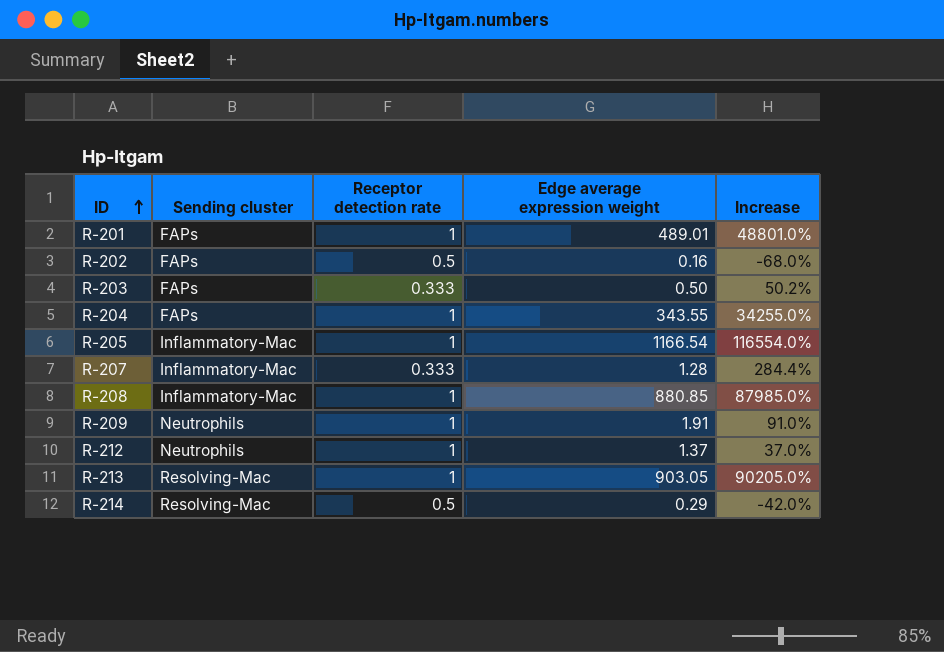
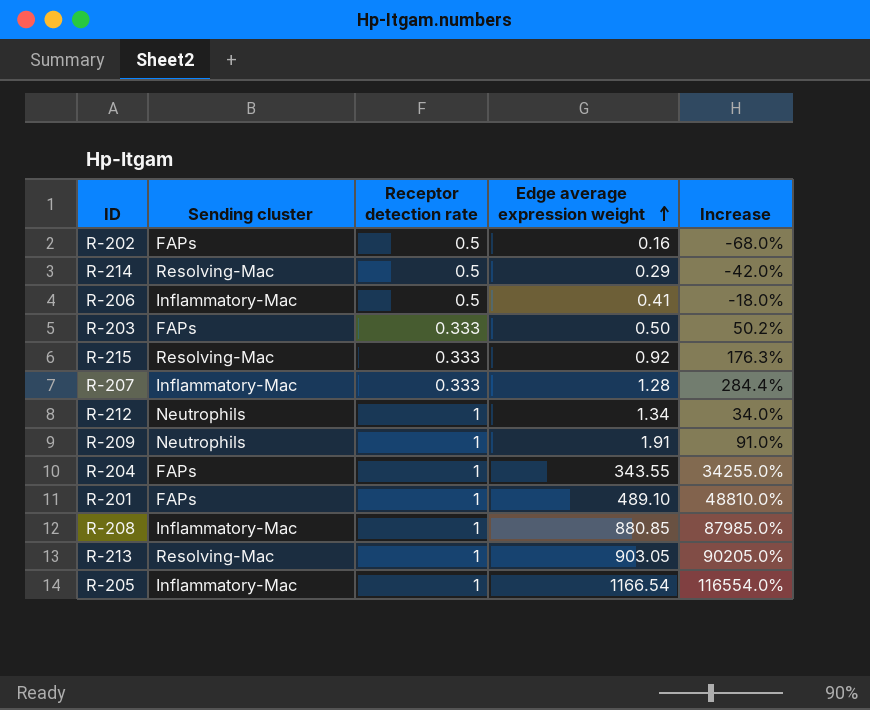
row order: ID ascending -> Edge average expression weight ascending
row R-206: none -> Inflammatory-Mac | 0.5 | 0.41 | -18.0%
row R-215: none -> Resolving-Mac | 0.333 | 0.92 | 176.3%
R-212 | Edge average expression weight: 1.37 -> 1.34
R-212 | Increase: 37.0% -> 34.0%
R-201 | Edge average expression weight: 489.01 -> 489.10
R-201 | Increase: 48801.0% -> 48810.0%

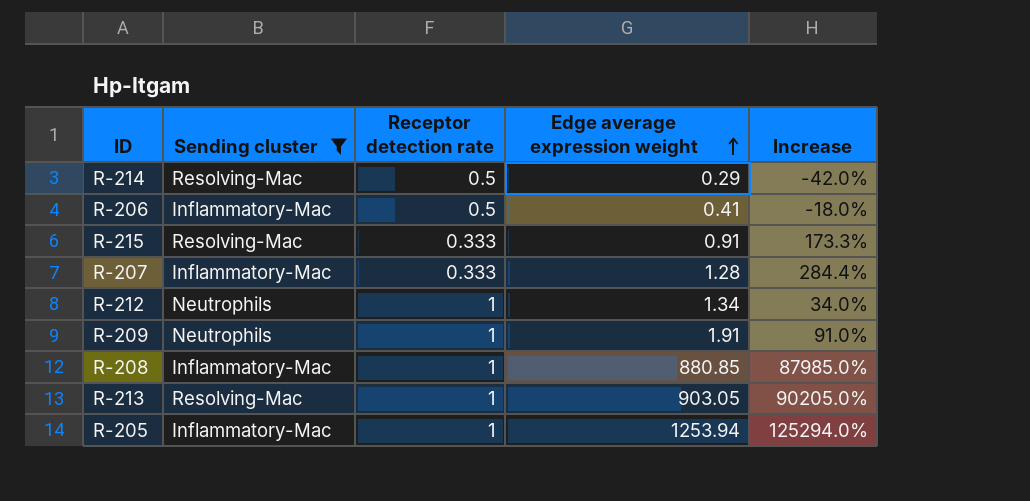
filter: none -> Sending cluster != FAPs
R-215 | Edge average expression weight: 0.92 -> 0.91
R-215 | Increase: 176.3% -> 173.3%
R-205 | Edge average expression weight: 1166.54 -> 1253.94
R-205 | Increase: 116554.0% -> 125294.0%

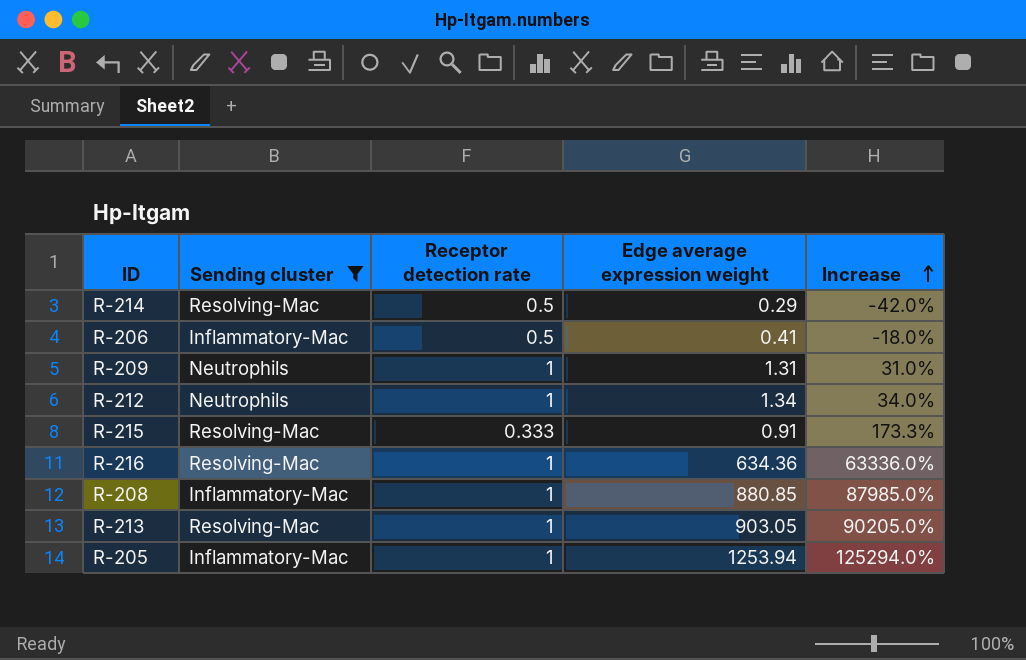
row order: Edge average expression weight ascending -> Increase ascending
row R-207: Inflammatory-Mac | 0.333 | 1.28 | 284.4% -> none
R-209 | Edge average expression weight: 1.91 -> 1.31
R-209 | Increase: 91.0% -> 31.0%
row R-216: none -> Resolving-Mac | 1 | 634.36 | 63336.0%

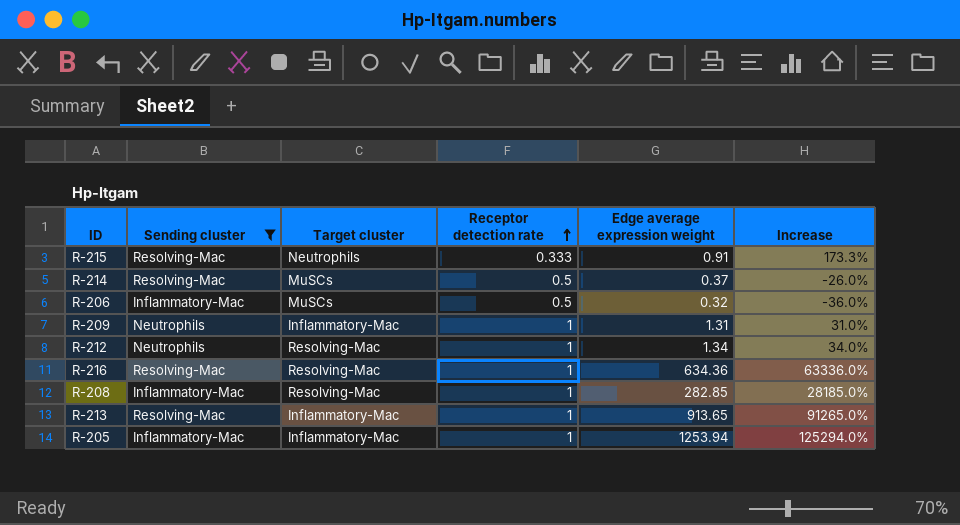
row order: Increase ascending -> Receptor detection rate ascending
column Target cluster | position: none -> 3
R-214 | Edge average expression weight: 0.29 -> 0.37
R-214 | Increase: -42.0% -> -26.0%
R-206 | Edge average expression weight: 0.41 -> 0.32
R-206 | Increase: -18.0% -> -36.0%
R-208 | Edge average expression weight: 880.85 -> 282.85
R-208 | Increase: 87985.0% -> 28185.0%
R-213 | Edge average expression weight: 903.05 -> 913.65
R-213 | Increase: 90205.0% -> 91265.0%

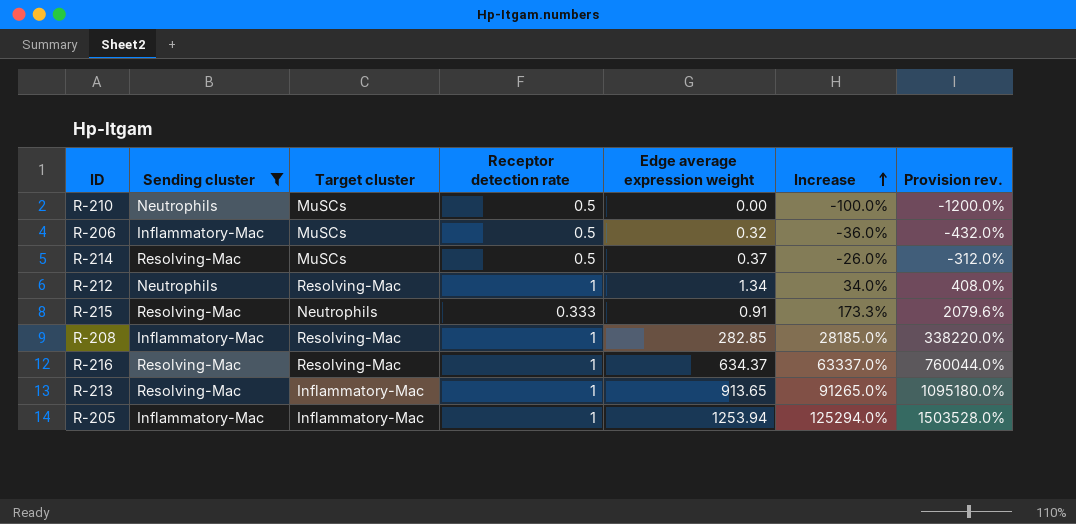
row order: Receptor detection rate ascending -> Increase ascending
column Provision rev. | formula: none -> [Increase] * 12
row R-209: Neutrophils | Inflammatory-Mac | 1 | 1.31 | 31.0% -> none
row R-210: none -> Neutrophils | MuSCs | 0.5 | 0.00 | -100.0% | -1200.0%
R-216 | Edge average expression weight: 634.36 -> 634.37
R-216 | Increase: 63336.0% -> 63337.0%

